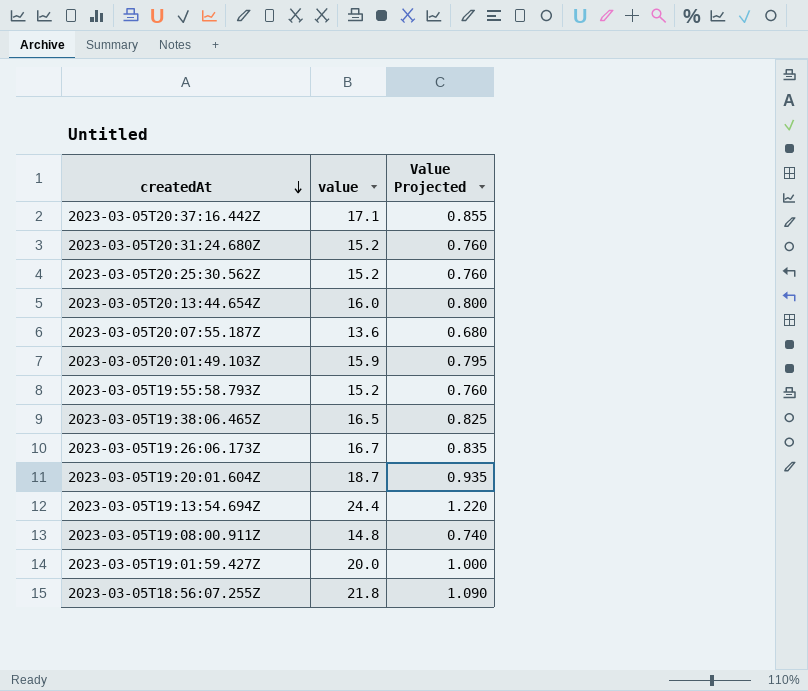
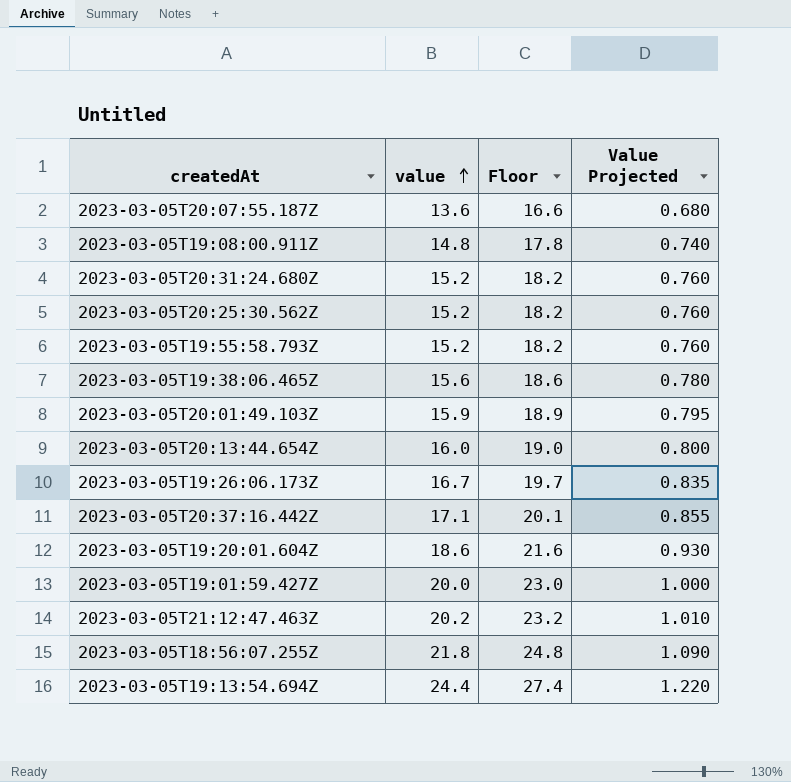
row order: createdAt descending -> value ascending
column Floor | formula: none -> [value] + 3
2023-03-05T19:38:06.465Z | value: 16.5 -> 15.6
2023-03-05T19:38:06.465Z | Value Projected: 0.825 -> 0.780
2023-03-05T19:20:01.604Z | value: 18.7 -> 18.6
2023-03-05T19:20:01.604Z | Value Projected: 0.935 -> 0.930
row 2023-03-05T21:12:47.463Z: none -> 20.2 | 23.2 | 1.010

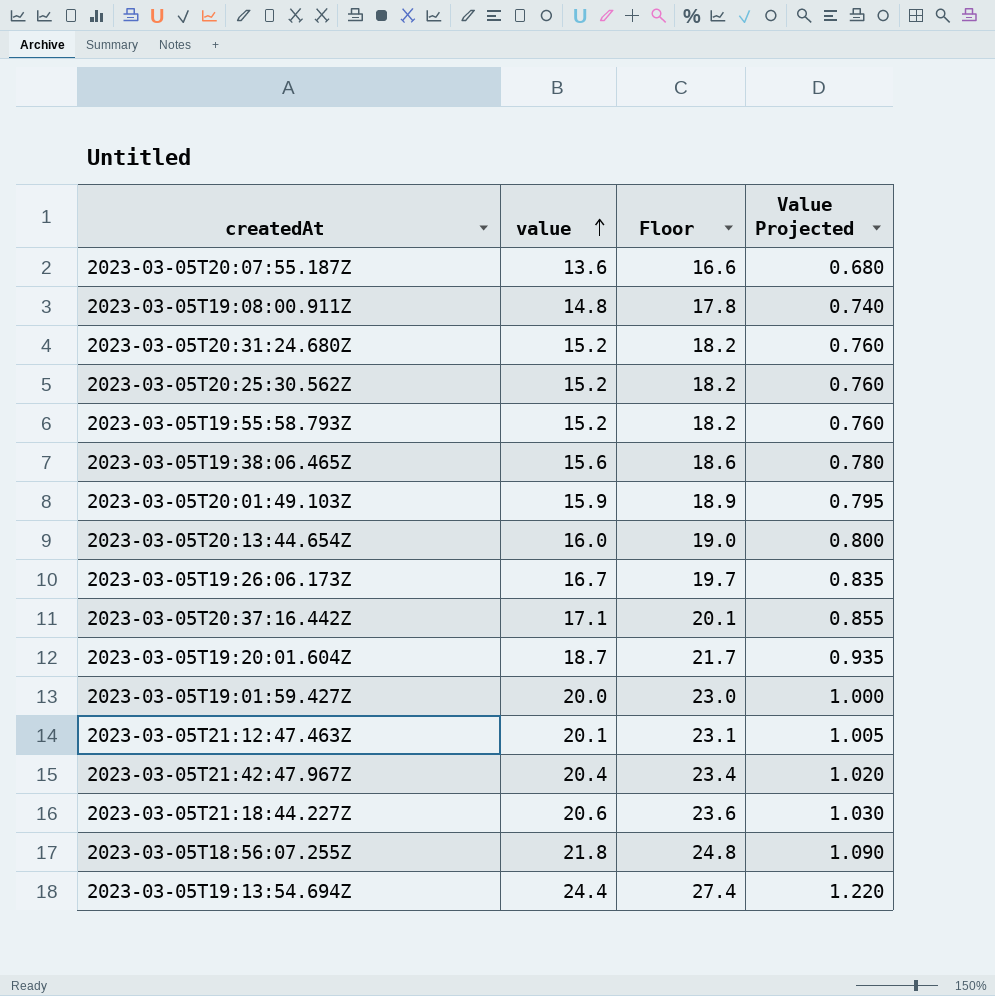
2023-03-05T19:20:01.604Z | value: 18.6 -> 18.7
2023-03-05T19:20:01.604Z | Floor: 21.6 -> 21.7
2023-03-05T19:20:01.604Z | Value Projected: 0.930 -> 0.935
2023-03-05T21:12:47.463Z | value: 20.2 -> 20.1
2023-03-05T21:12:47.463Z | Floor: 23.2 -> 23.1
2023-03-05T21:12:47.463Z | Value Projected: 1.010 -> 1.005
row 2023-03-05T21:42:47.967Z: none -> 20.4 | 23.4 | 1.020
row 2023-03-05T21:18:44.227Z: none -> 20.6 | 23.6 | 1.030

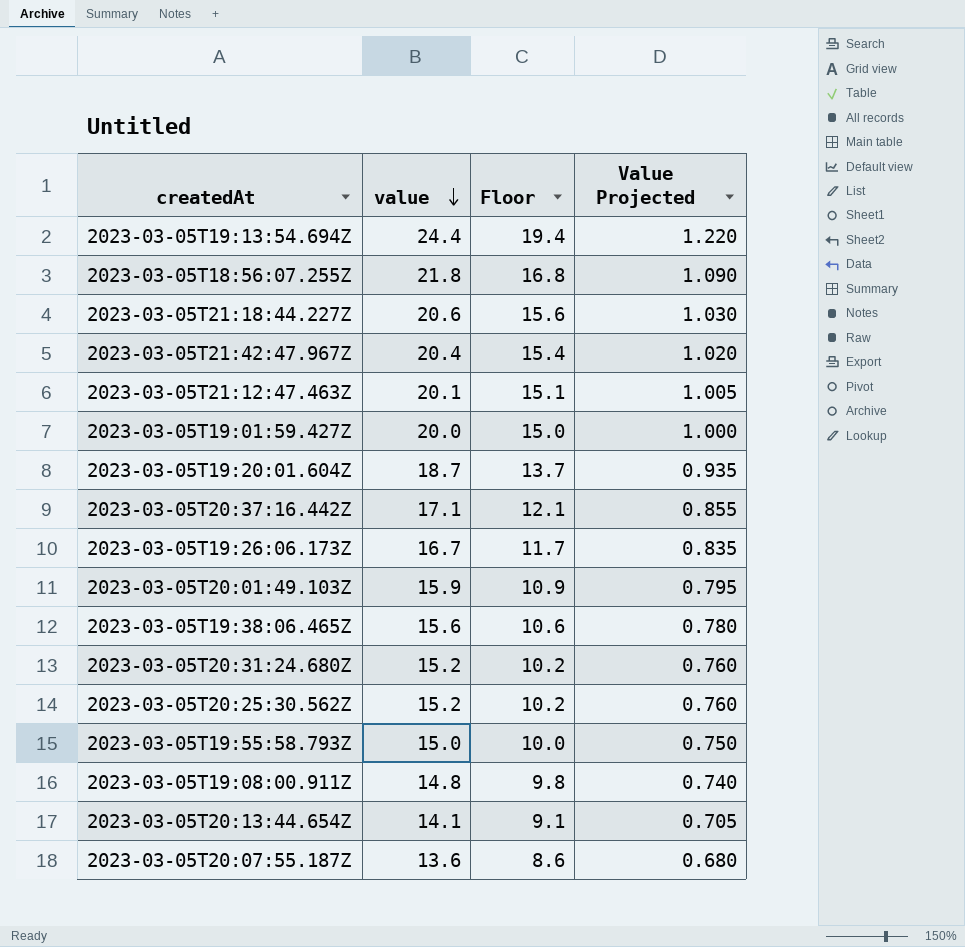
row order: value ascending -> value descending
column Floor | formula: [value] + 3 -> [value] - 5
2023-03-05T19:55:58.793Z | value: 15.2 -> 15.0
2023-03-05T19:55:58.793Z | Value Projected: 0.760 -> 0.750
2023-03-05T20:13:44.654Z | value: 16.0 -> 14.1
2023-03-05T20:13:44.654Z | Value Projected: 0.800 -> 0.705

